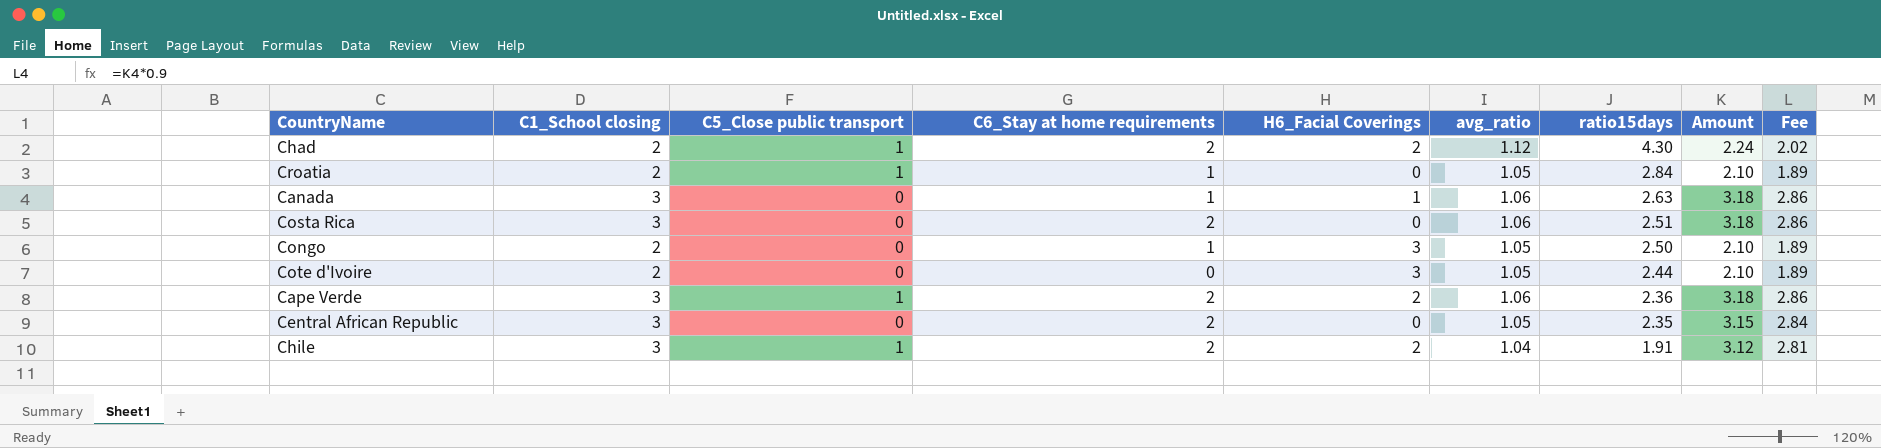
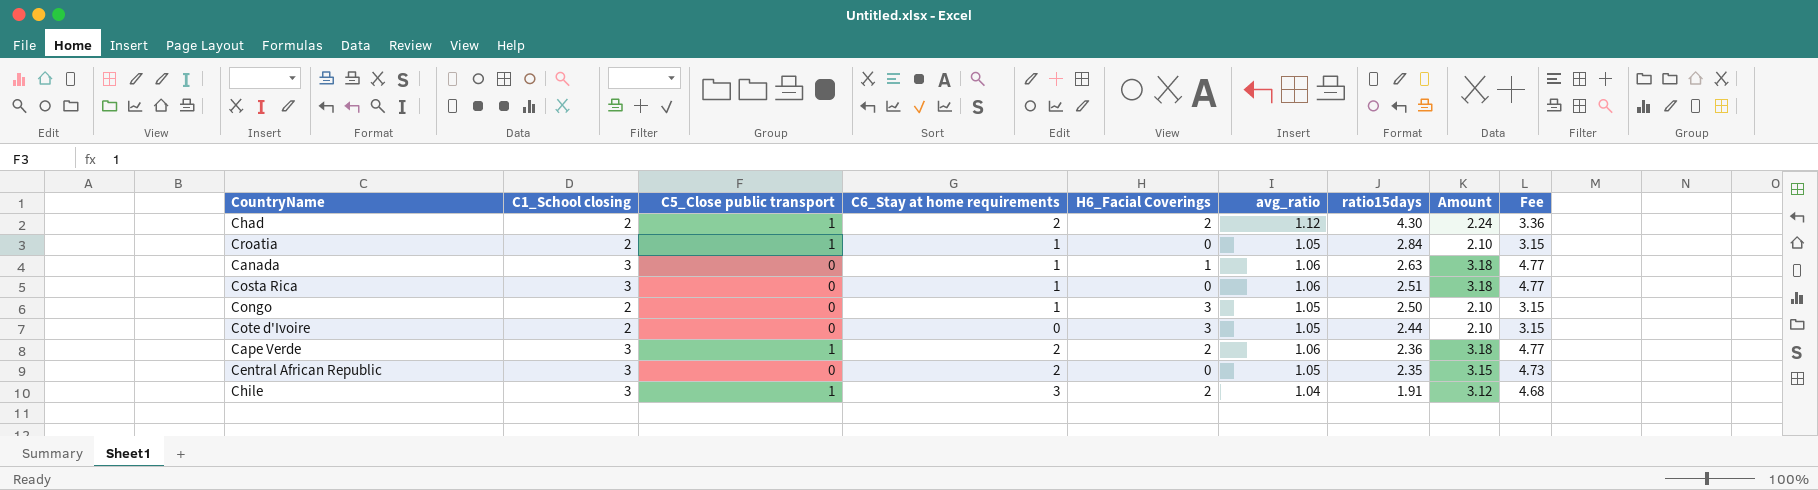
column Fee | formula: [Amount] * 0.9 -> [Amount] * 1.5
Costa Rica | C6_Stay at home requirements: 2 -> 1
Chile | C6_Stay at home requirements: 2 -> 3

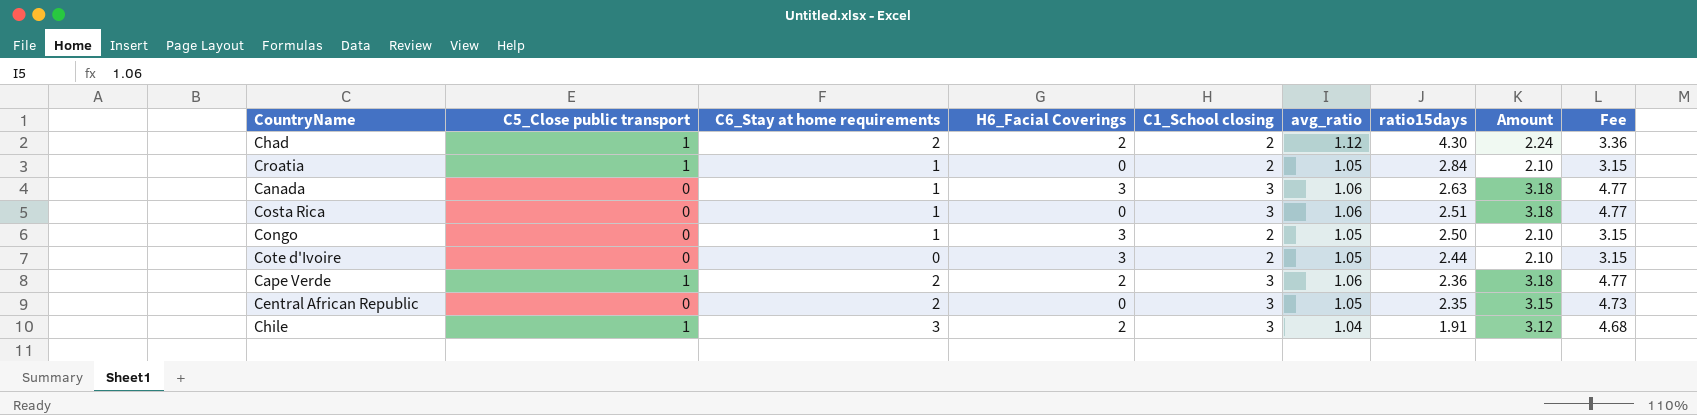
column C1_School closing | position: 2 -> 5
Canada | H6_Facial Coverings: 1 -> 3

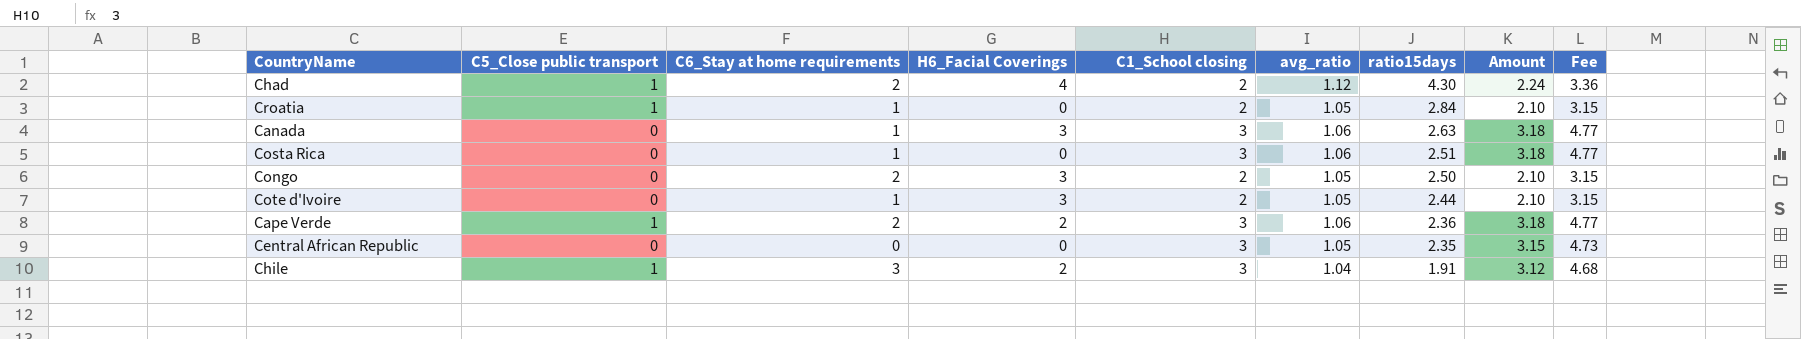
Chad | H6_Facial Coverings: 2 -> 4
Congo | C6_Stay at home requirements: 1 -> 2
Cote d'Ivoire | C6_Stay at home requirements: 0 -> 1
Central African Republic | C6_Stay at home requirements: 2 -> 0

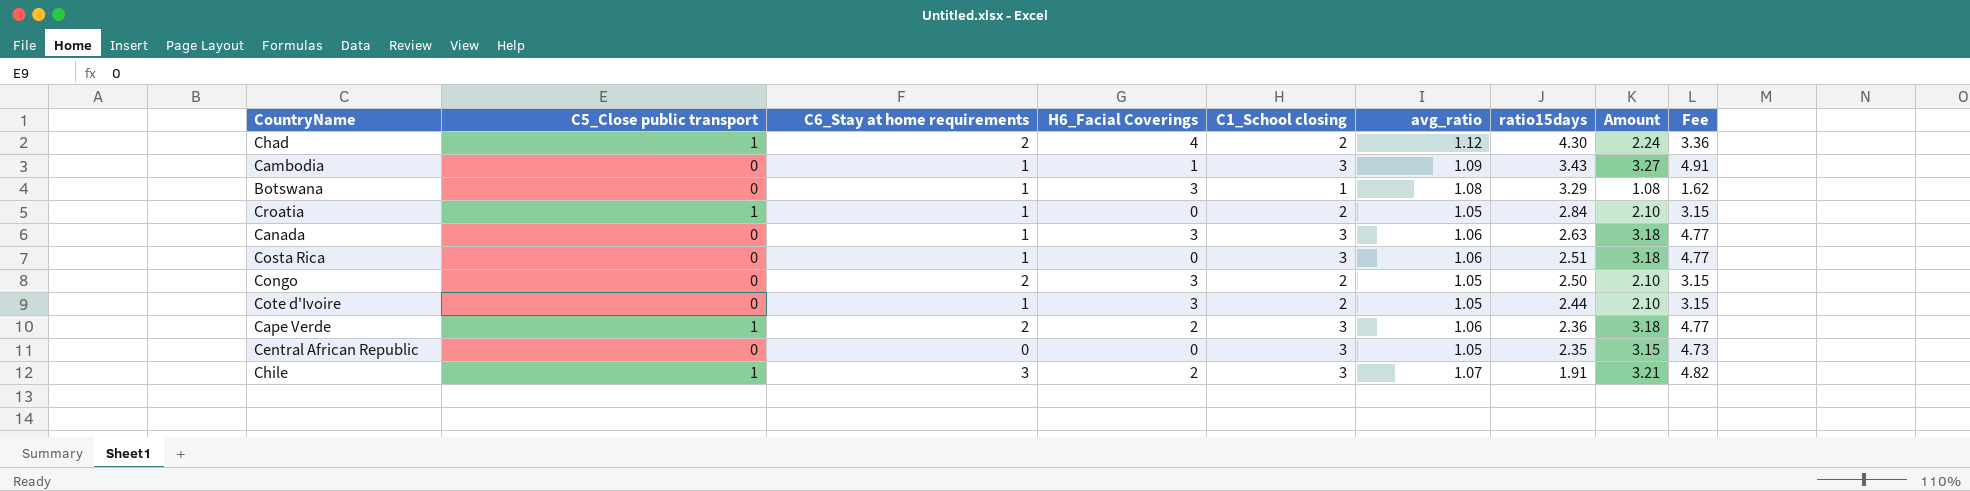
row Cambodia: none -> 0 | 1 | 1 | 3 | 1.09 | 3.43 | 3.27 | 4.91
row Botswana: none -> 0 | 1 | 3 | 1 | 1.08 | 3.29 | 1.08 | 1.62
Chile | avg_ratio: 1.04 -> 1.07
Chile | Amount: 3.12 -> 3.21
Chile | Fee: 4.68 -> 4.82

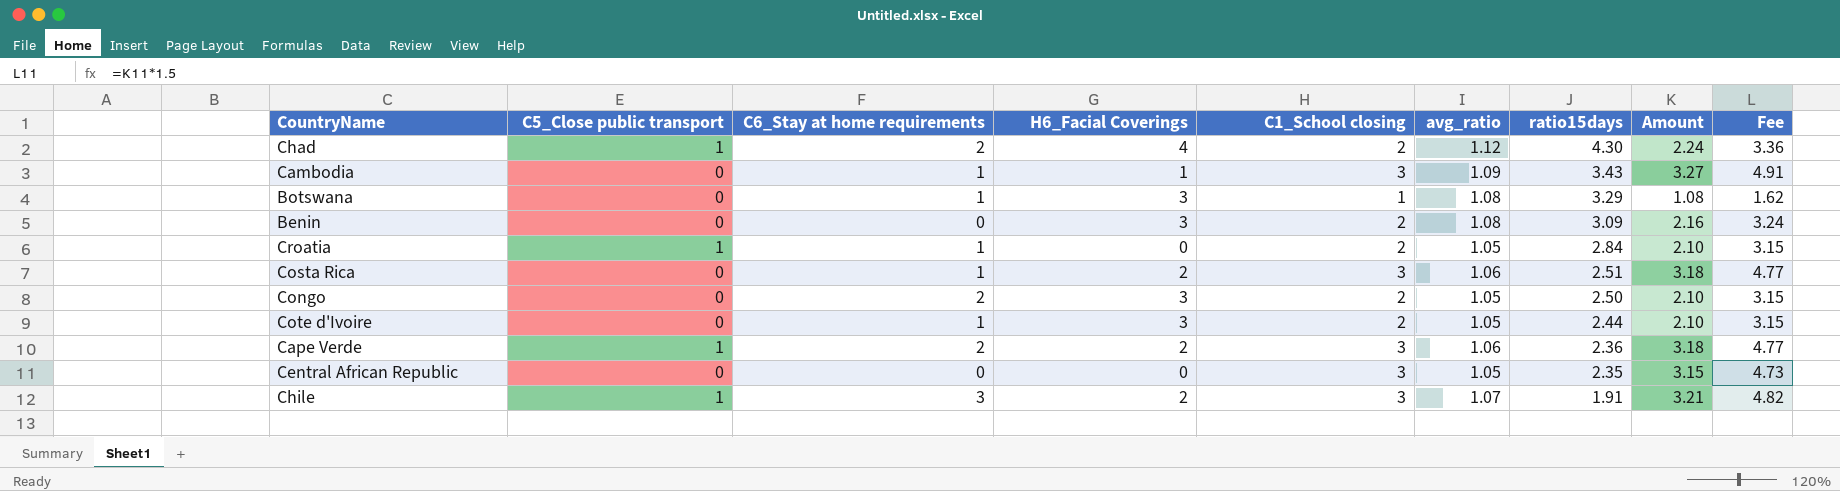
row Canada: 0 | 1 | 3 | 3 | 1.06 | 2.63 | 3.18 | 4.77 -> none
row Benin: none -> 0 | 0 | 3 | 2 | 1.08 | 3.09 | 2.16 | 3.24
Costa Rica | H6_Facial Coverings: 0 -> 2

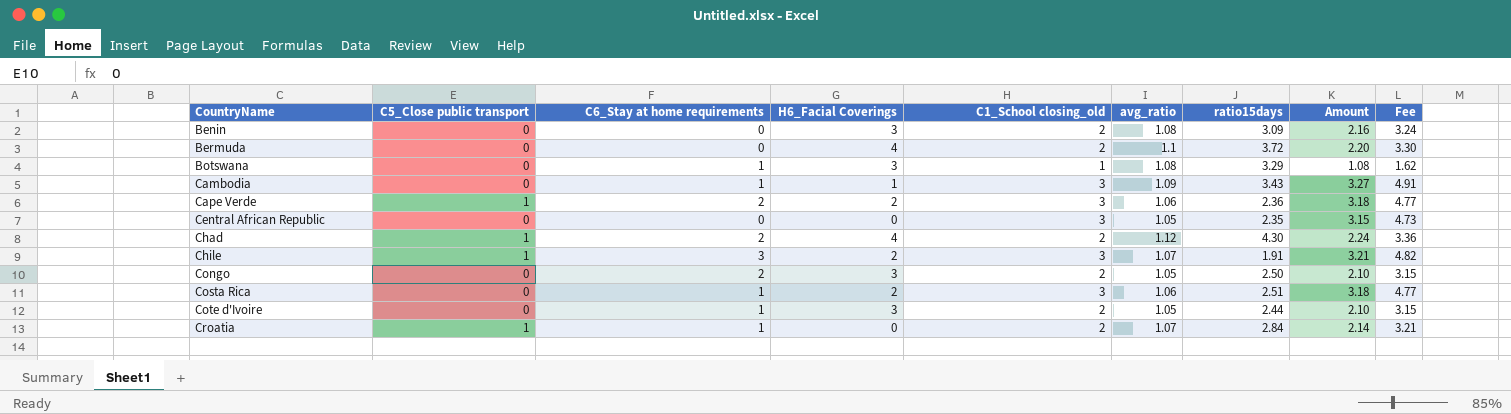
row order: ratio15days descending -> CountryName ascending
column name: C1_School closing -> C1_School closing_old
row Bermuda: none -> 0 | 0 | 4 | 2 | 1.1 | 3.72 | 2.20 | 3.30
Croatia | avg_ratio: 1.05 -> 1.07
Croatia | Amount: 2.10 -> 2.14
Croatia | Fee: 3.15 -> 3.21

